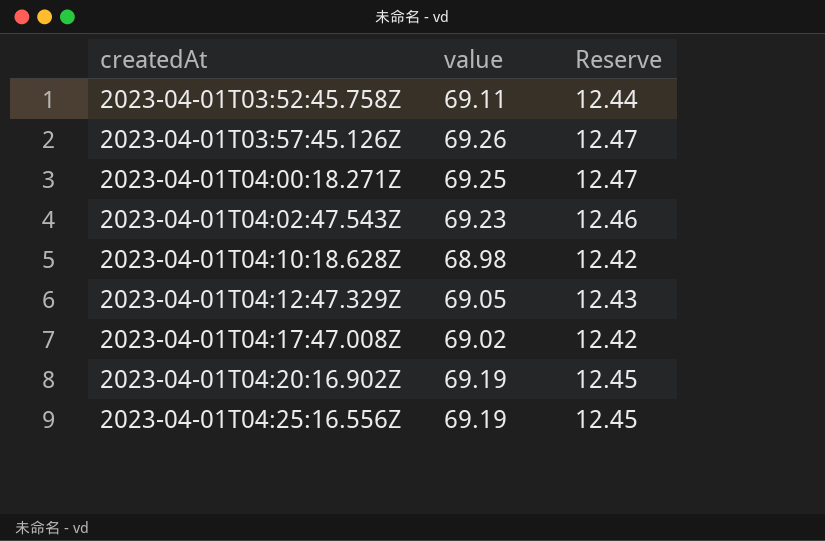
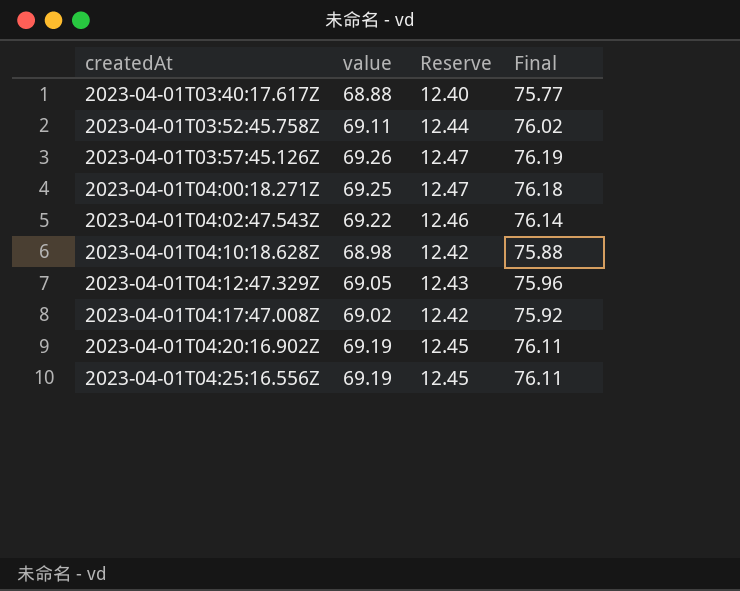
column Final | formula: none -> [value] * 1.1
row 2023-04-01T03:40:17.617Z: none -> 68.88 | 12.40 | 75.77
2023-04-01T04:02:47.543Z | value: 69.23 -> 69.22

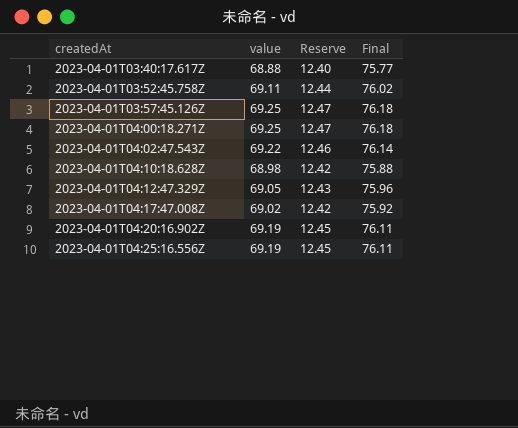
2023-04-01T03:57:45.126Z | value: 69.26 -> 69.25
2023-04-01T03:57:45.126Z | Final: 76.19 -> 76.18

